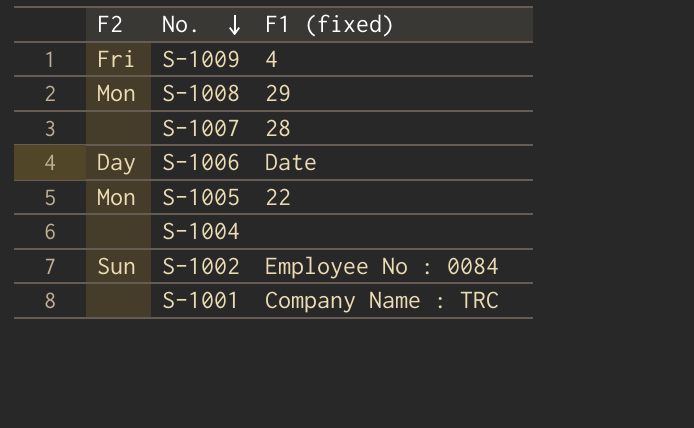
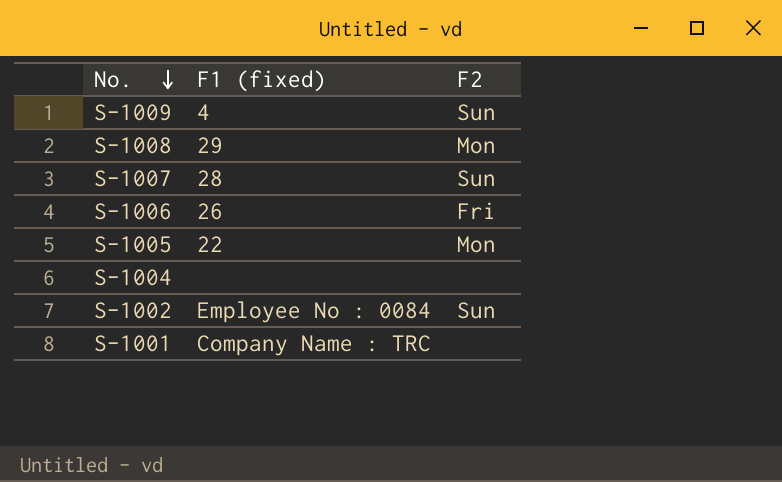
column F2 | position: 1 -> 3
S-1009 | F2: Fri -> Sun
S-1007 | F2: none -> Sun
S-1006 | F1 (fixed): Date -> 26
S-1006 | F2: Day -> Fri

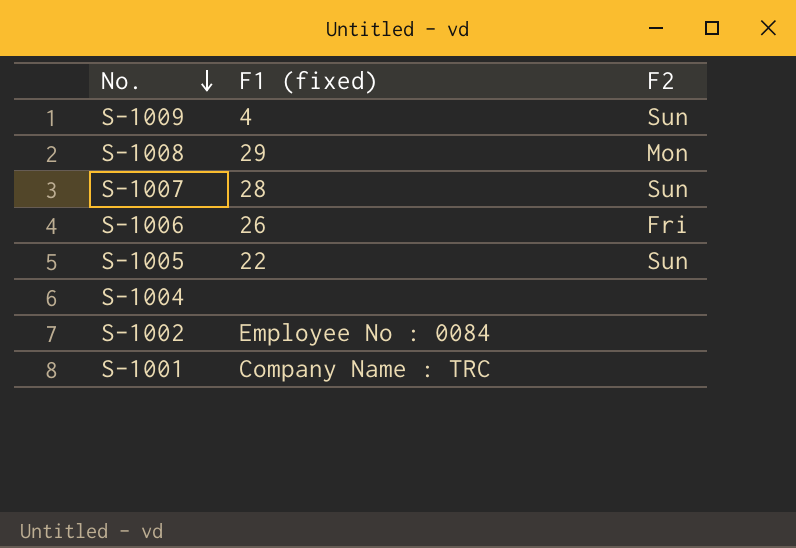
S-1005 | F2: Mon -> Sun
S-1002 | F2: Sun -> none

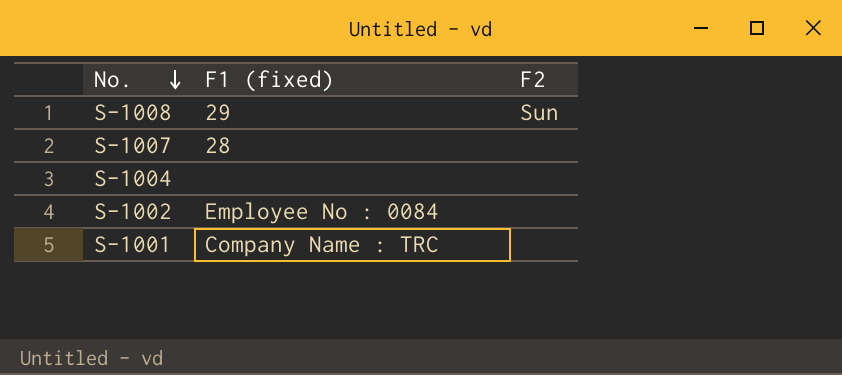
row S-1009: 4 | Sun -> none
row S-1006: 26 | Fri -> none
row S-1005: 22 | Sun -> none
S-1008 | F2: Mon -> Sun
S-1007 | F2: Sun -> none

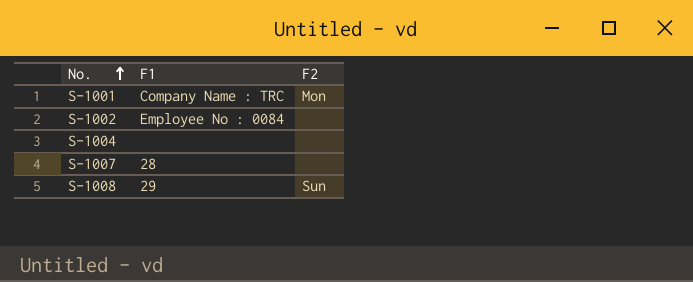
row order: No. descending -> No. ascending
column name: F1 (fixed) -> F1
S-1001 | F2: none -> Mon

